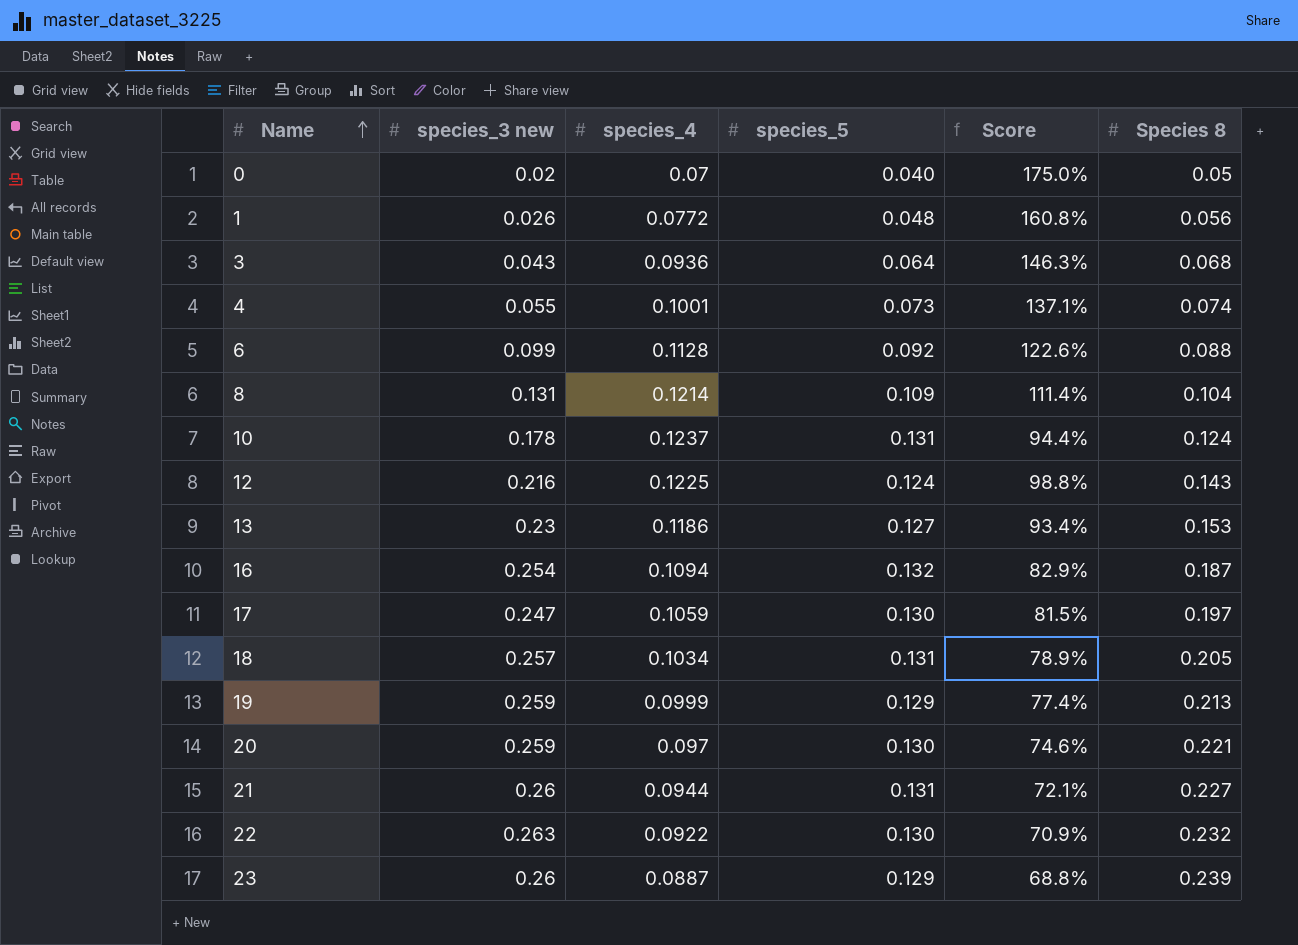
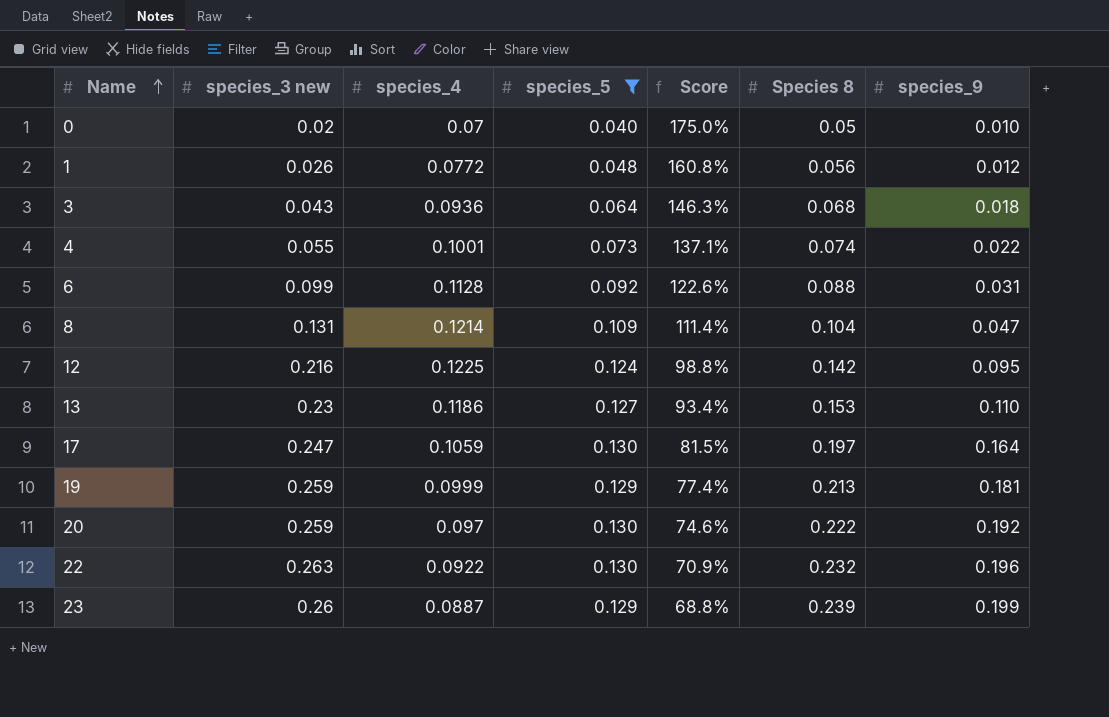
filter: none -> species_5 <= 0.130
column species_9 | position: none -> 7
12 | Species 8: 0.143 -> 0.142
20 | Species 8: 0.221 -> 0.222

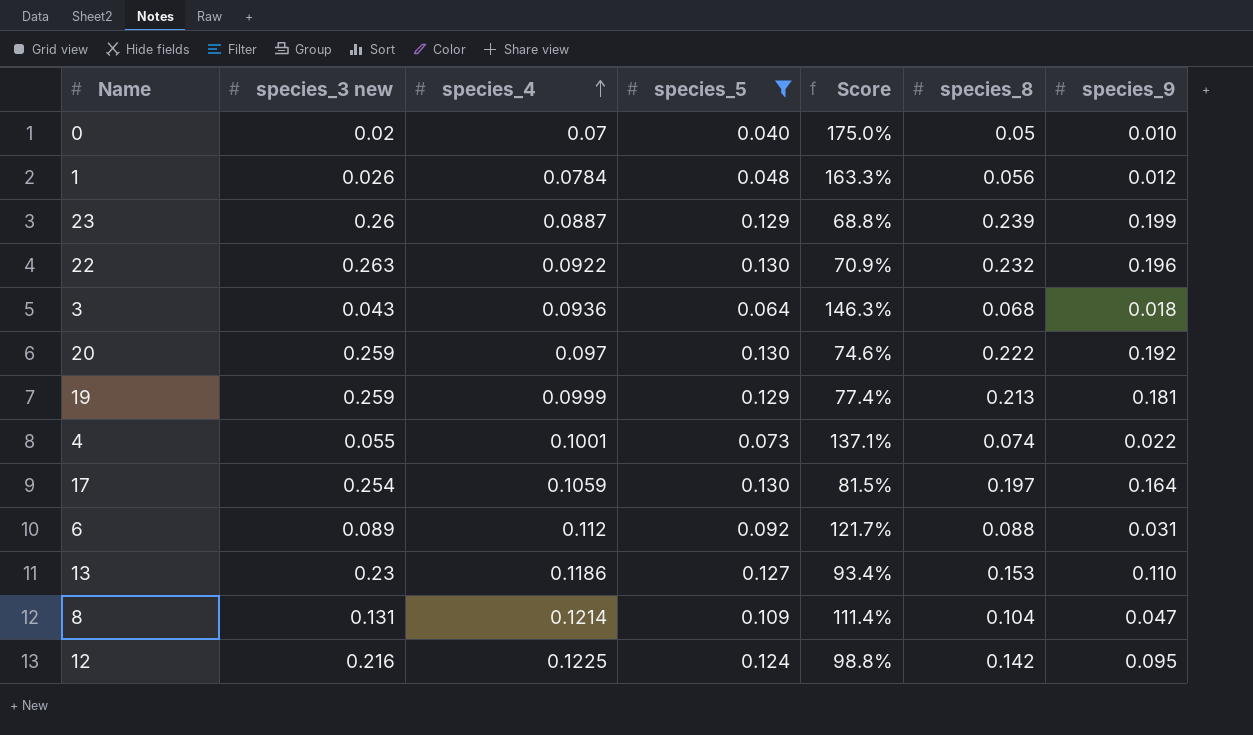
row order: Name ascending -> species_4 ascending
column name: Species 8 -> species_8
1 | species_4: 0.0772 -> 0.0784
1 | Score: 160.8% -> 163.3%
17 | species_3 new: 0.247 -> 0.254
6 | species_3 new: 0.099 -> 0.089
6 | species_4: 0.1128 -> 0.112
6 | Score: 122.6% -> 121.7%

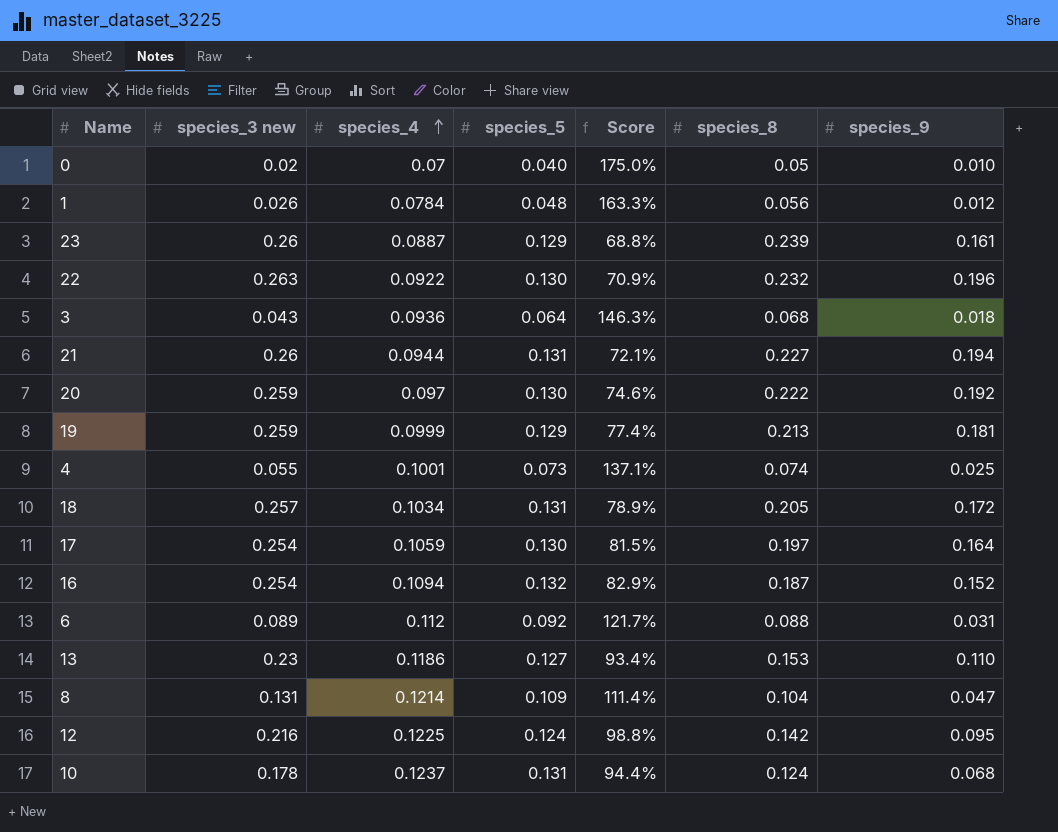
filter: species_5 <= 0.130 -> none
23 | species_9: 0.199 -> 0.161
4 | species_9: 0.022 -> 0.025

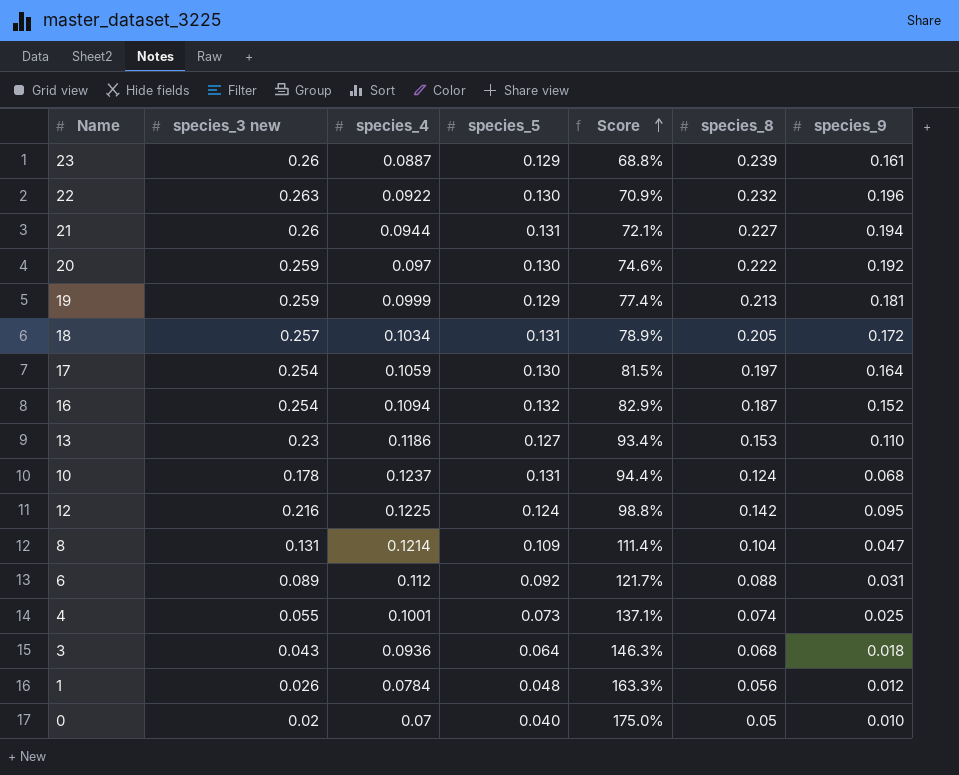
row order: species_4 ascending -> Score ascending

